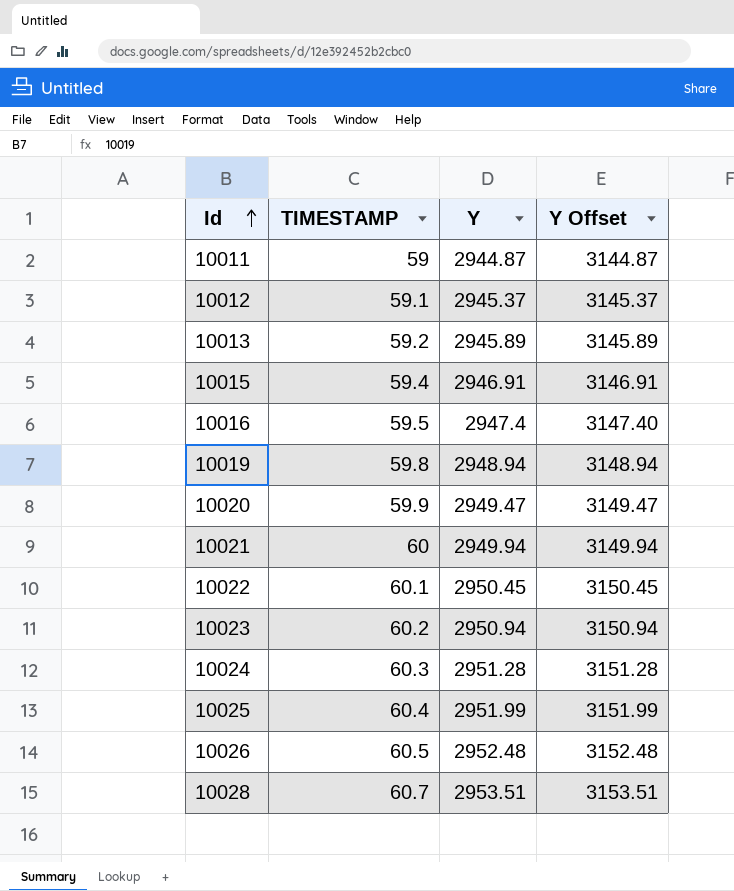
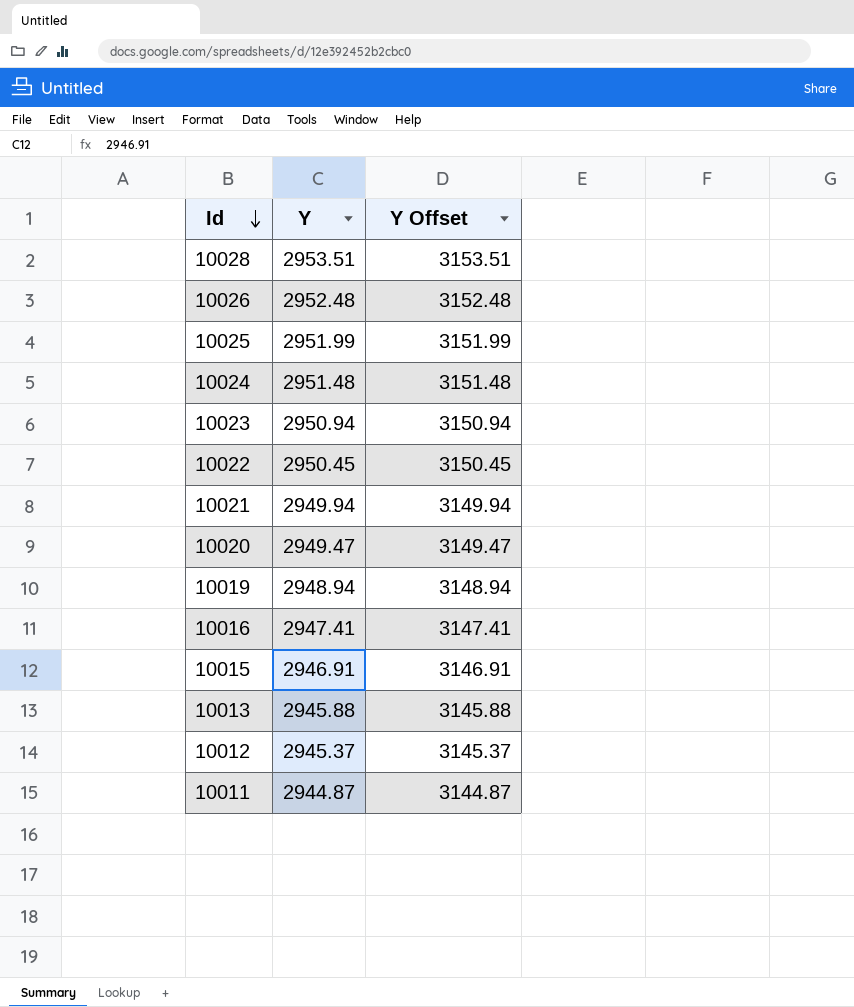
row order: Id ascending -> Id descending
column TIMESTAMP | position: 2 -> none
10024 | Y: 2951.28 -> 2951.48
10024 | Y Offset: 3151.28 -> 3151.48
10016 | Y: 2947.4 -> 2947.41
10016 | Y Offset: 3147.40 -> 3147.41
10013 | Y: 2945.89 -> 2945.88
10013 | Y Offset: 3145.89 -> 3145.88

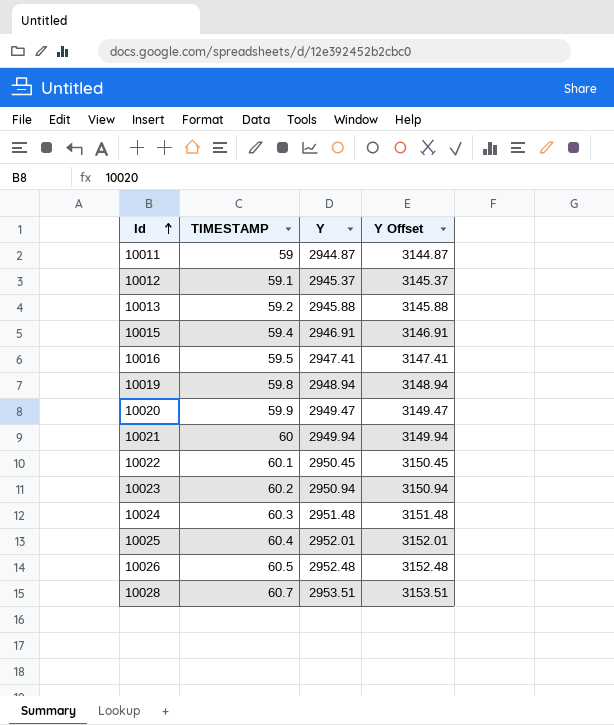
row order: Id descending -> Id ascending
column TIMESTAMP | position: none -> 2
10025 | Y: 2951.99 -> 2952.01
10025 | Y Offset: 3151.99 -> 3152.01

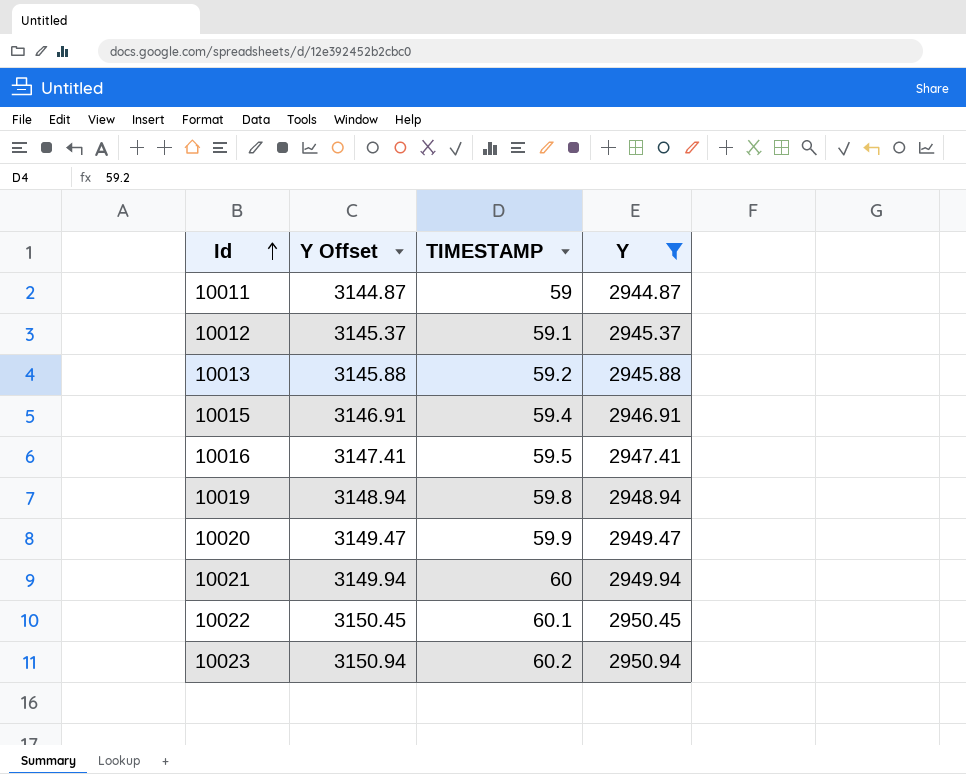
filter: none -> Y <= 2950.94
column Y Offset | position: 4 -> 2

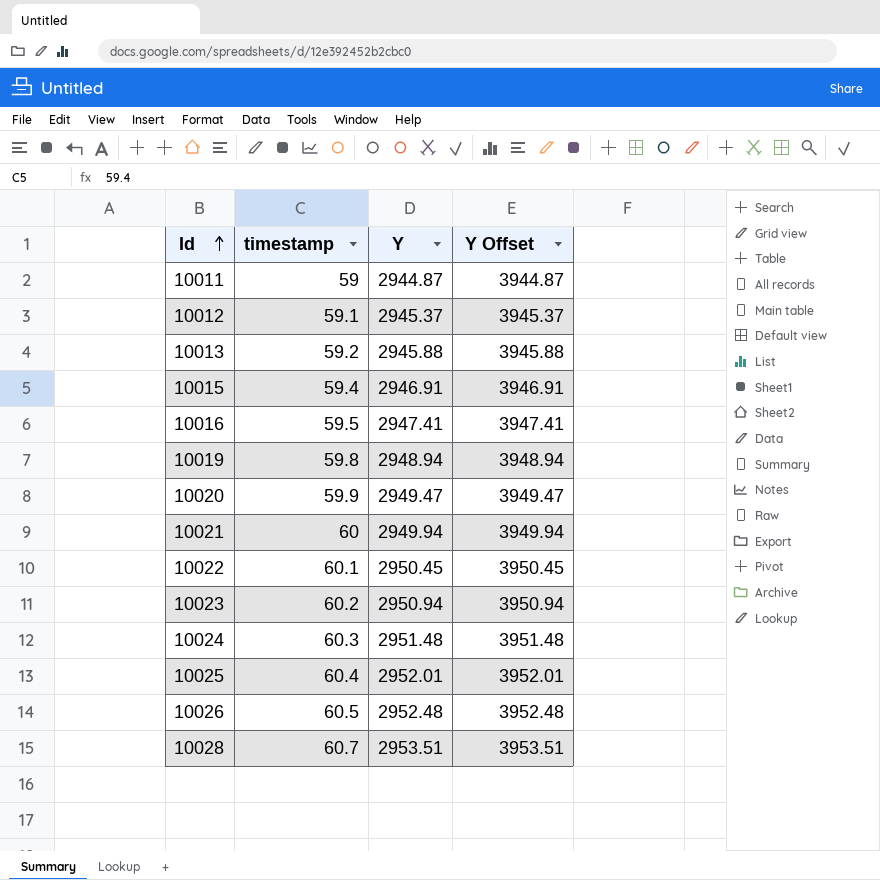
filter: Y <= 2950.94 -> none
column name: TIMESTAMP -> timestamp
column Y Offset | formula: [Y] + 200 -> [Y] + 1000
column Y Offset | position: 2 -> 4

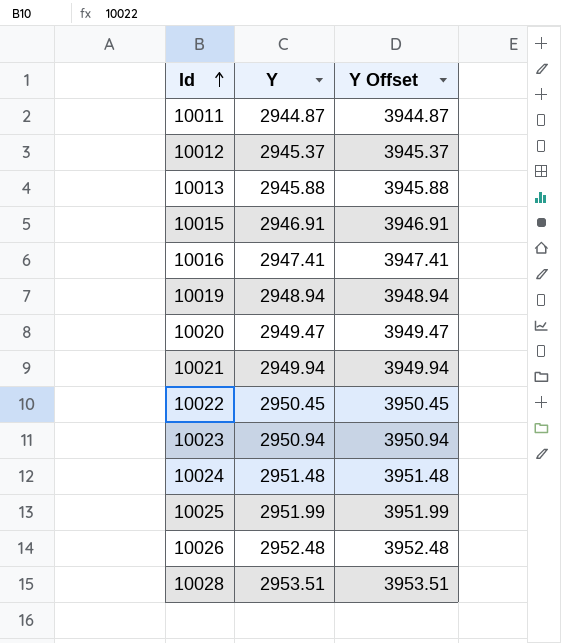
column timestamp | position: 2 -> none
10025 | Y: 2952.01 -> 2951.99
10025 | Y Offset: 3952.01 -> 3951.99

